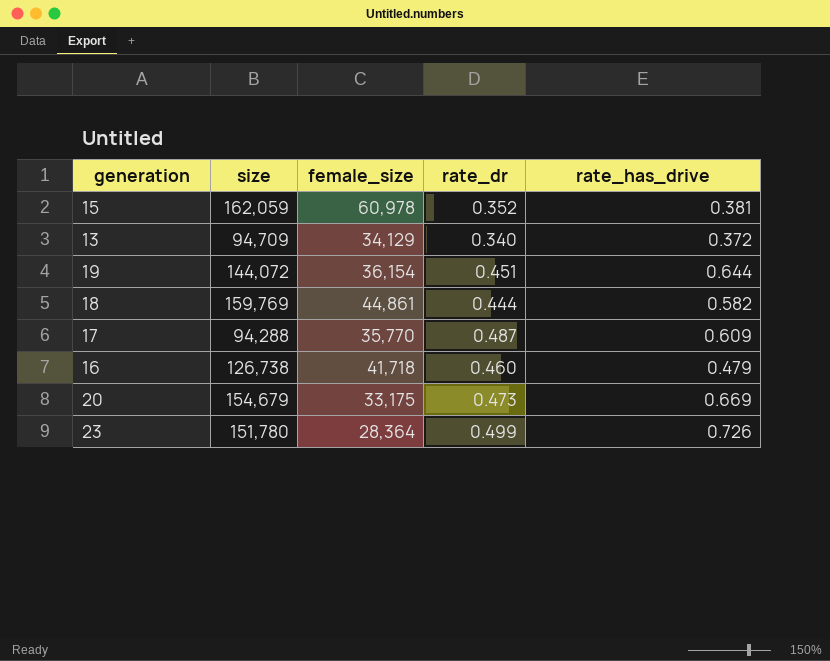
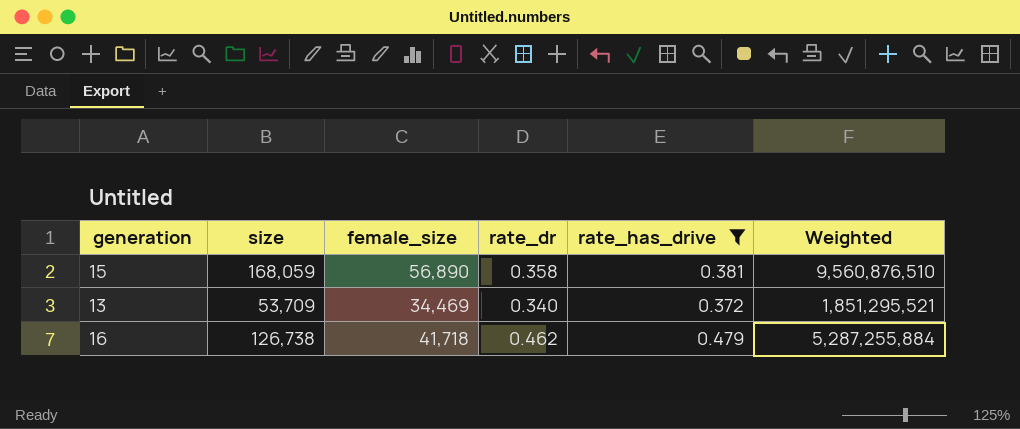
filter: none -> rate_has_drive <= 0.479
column Weighted | formula: none -> [size] * [female_size]
15 | size: 162,059 -> 168,059
15 | female_size: 60,978 -> 56,890
15 | rate_dr: 0.352 -> 0.358
13 | size: 94,709 -> 53,709
13 | female_size: 34,129 -> 34,469
16 | rate_dr: 0.460 -> 0.462

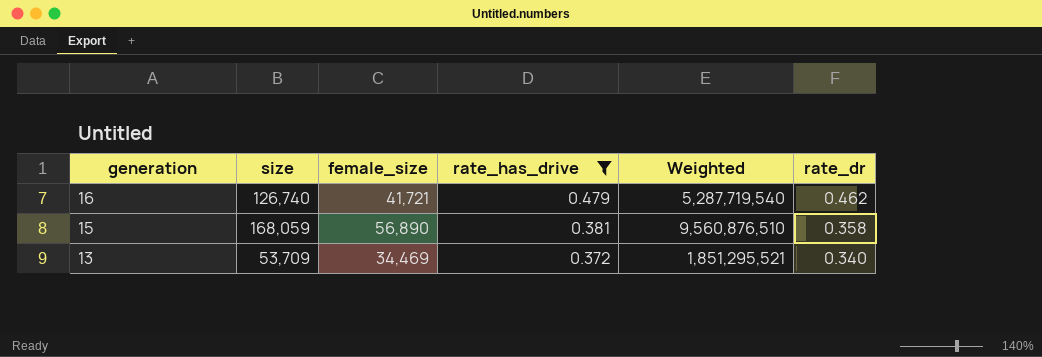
row order: none -> generation descending
column rate_dr | position: 4 -> 6
16 | size: 126,738 -> 126,740
16 | female_size: 41,718 -> 41,721
16 | Weighted: 5,287,255,884 -> 5,287,719,540

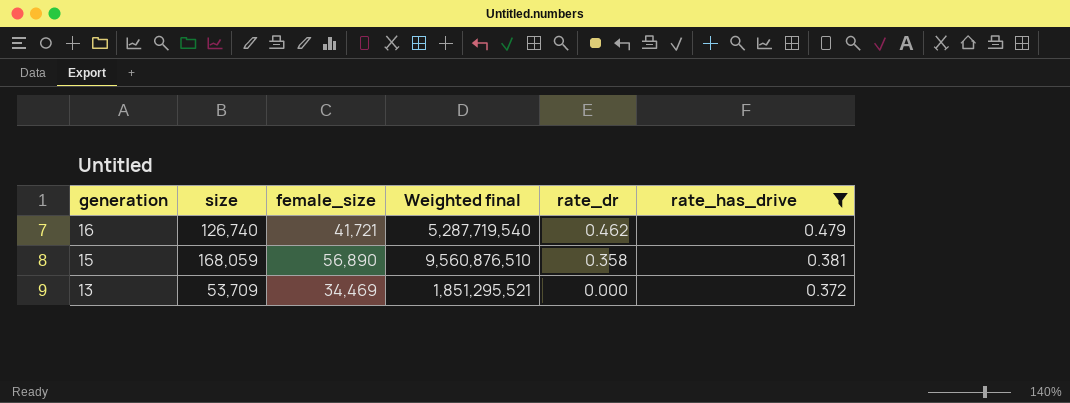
column name: Weighted -> Weighted final
column rate_has_drive | position: 4 -> 6
13 | rate_dr: 0.340 -> 0.000

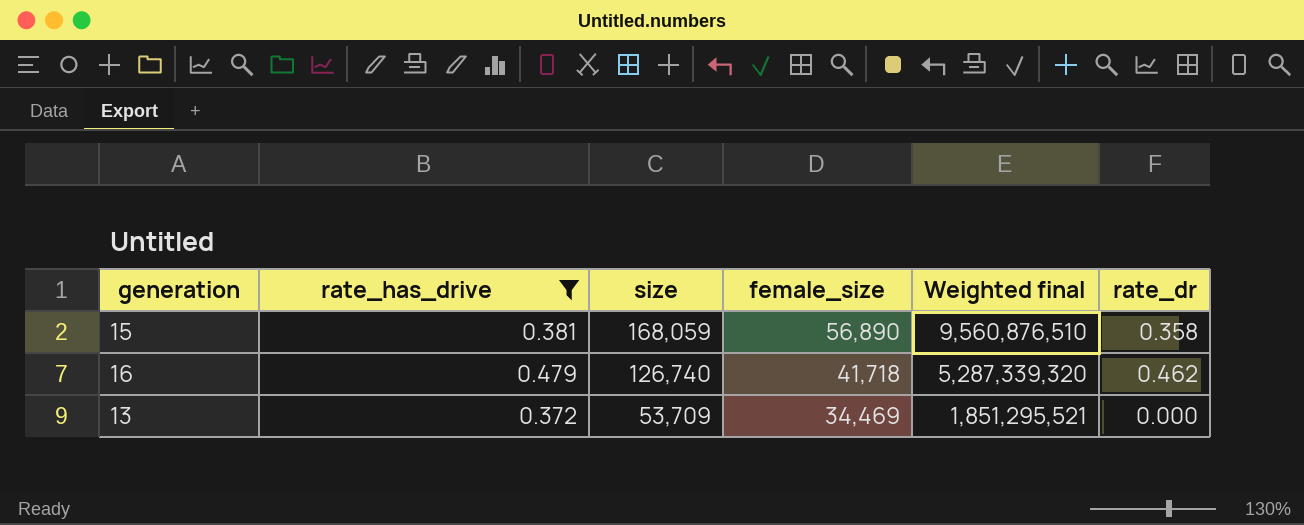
row order: generation descending -> size descending
column rate_has_drive | position: 6 -> 2
16 | female_size: 41,721 -> 41,718
16 | Weighted final: 5,287,719,540 -> 5,287,339,320

